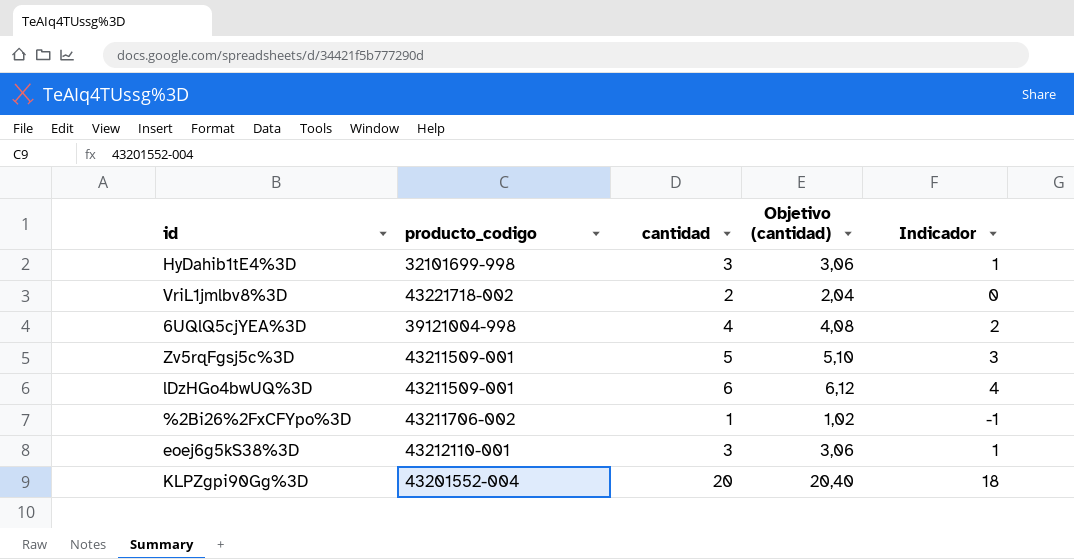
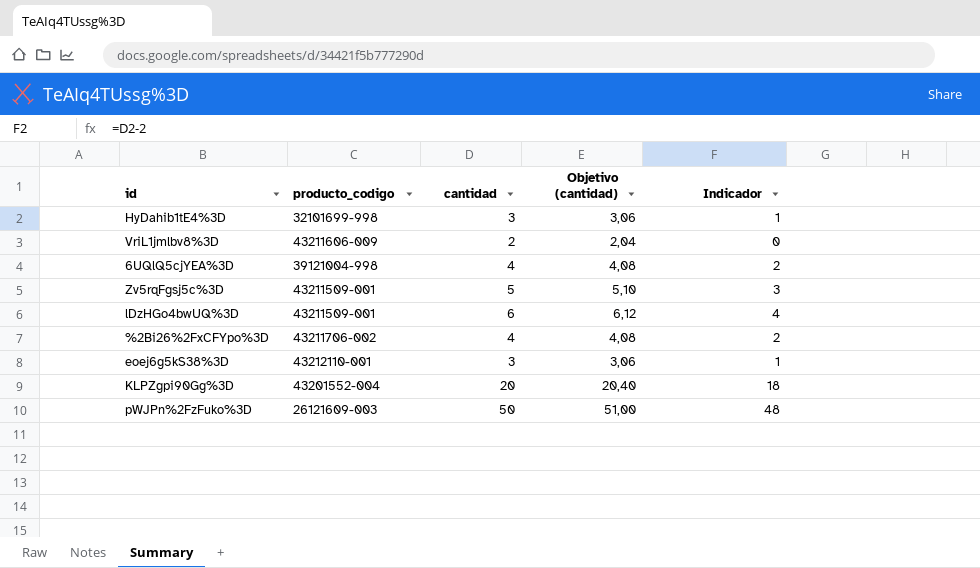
VriL1jmlbv8%3D | producto_codigo: 43221718-002 -> 43211606-009
%2Bi26%2FxCFYpo%3D | cantidad: 1 -> 4
%2Bi26%2FxCFYpo%3D | Objetivo (cantidad): 1,02 -> 4,08
%2Bi26%2FxCFYpo%3D | Indicador: -1 -> 2
row pWJPn%2FzFuko%3D: none -> 26121609-003 | 50 | 51,00 | 48

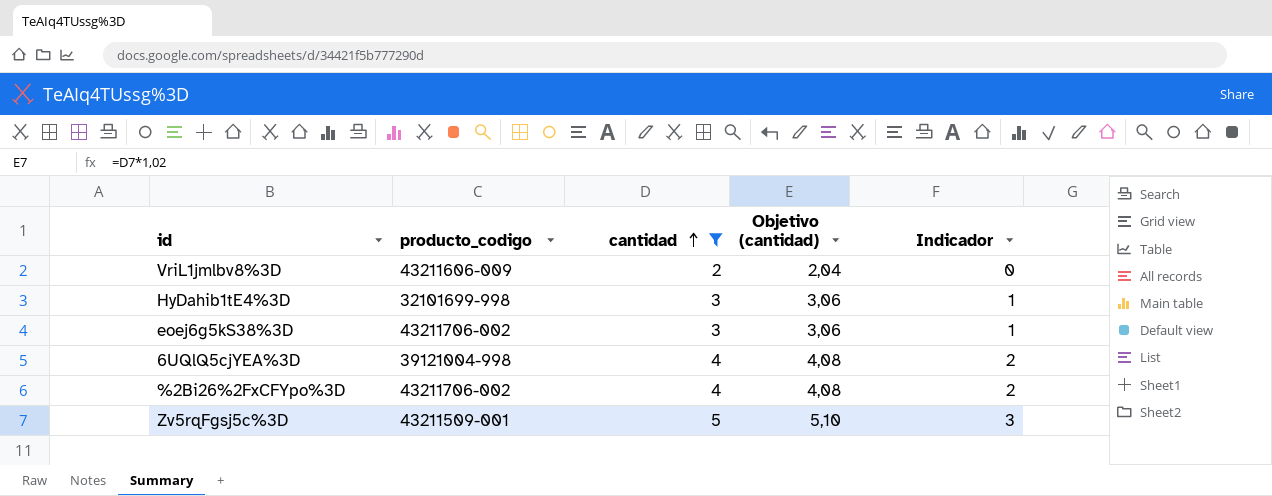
filter: none -> cantidad <= 5
row order: none -> cantidad ascending
eoej6g5kS38%3D | producto_codigo: 43212110-001 -> 43211706-002

